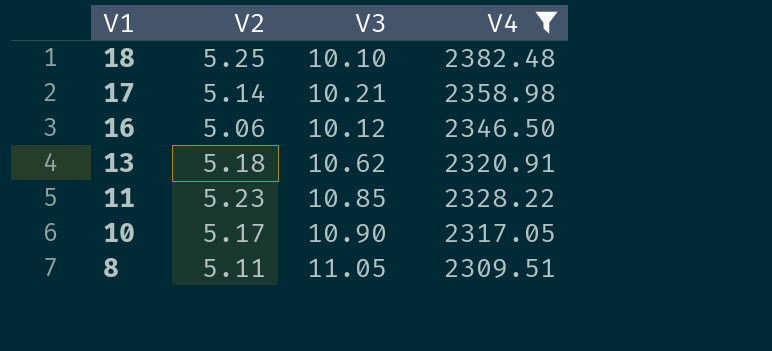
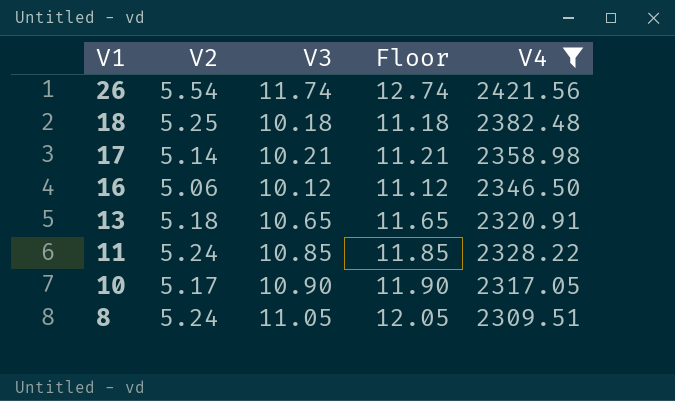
column Floor | formula: none -> [V3] + 1
row 26: none -> 5.54 | 11.74 | 12.74 | 2421.56
18 | V3: 10.10 -> 10.18
13 | V3: 10.62 -> 10.65
11 | V2: 5.23 -> 5.24
8 | V2: 5.11 -> 5.24

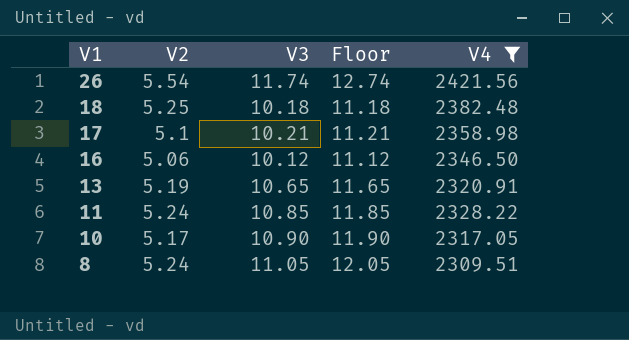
17 | V2: 5.14 -> 5.1
13 | V2: 5.18 -> 5.19

